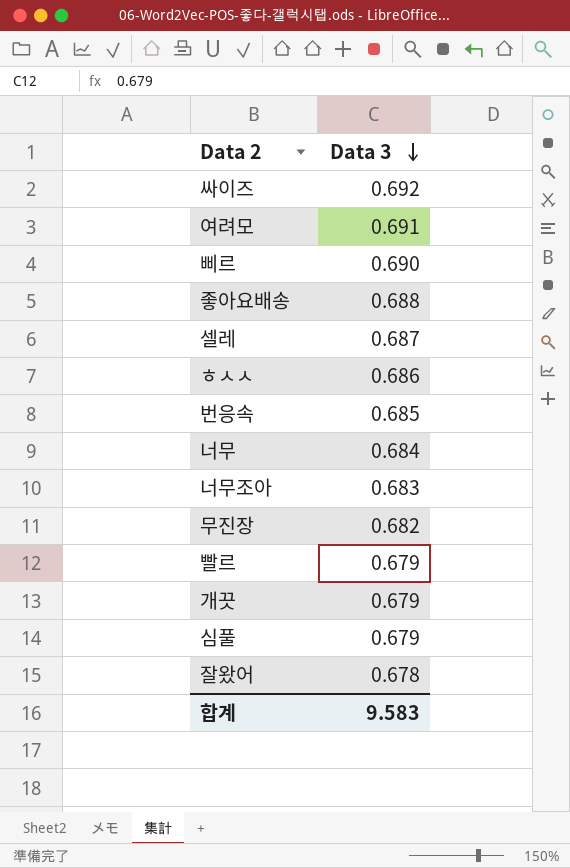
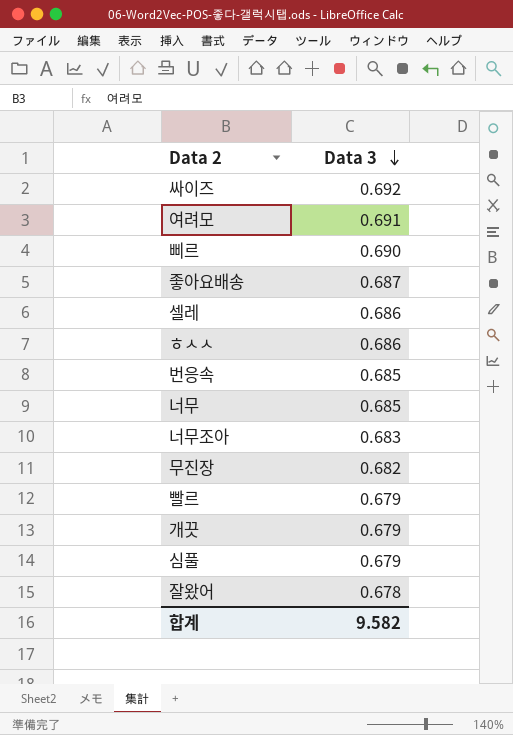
좋아요배송 | Data 3: 0.688 -> 0.687
셀레 | Data 3: 0.687 -> 0.686
너무 | Data 3: 0.684 -> 0.685
합계 | Data 3: 9.583 -> 9.582

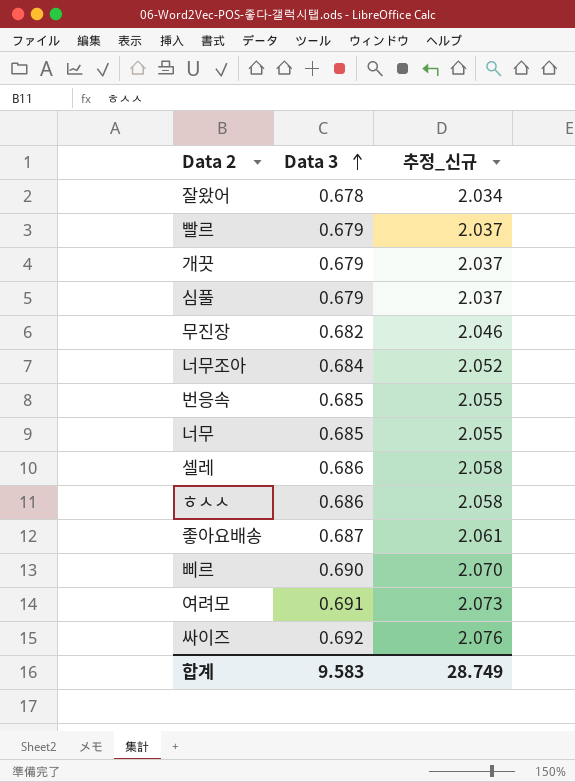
row order: Data 3 descending -> Data 3 ascending
column 추정_신규 | formula: none -> [Data 3] * 3
너무조아 | Data 3: 0.683 -> 0.684
합계 | Data 3: 9.582 -> 9.583

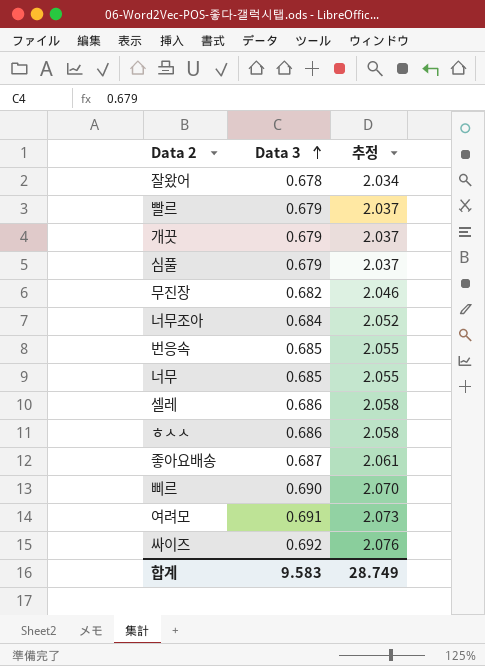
column name: 추정_신규 -> 추정

